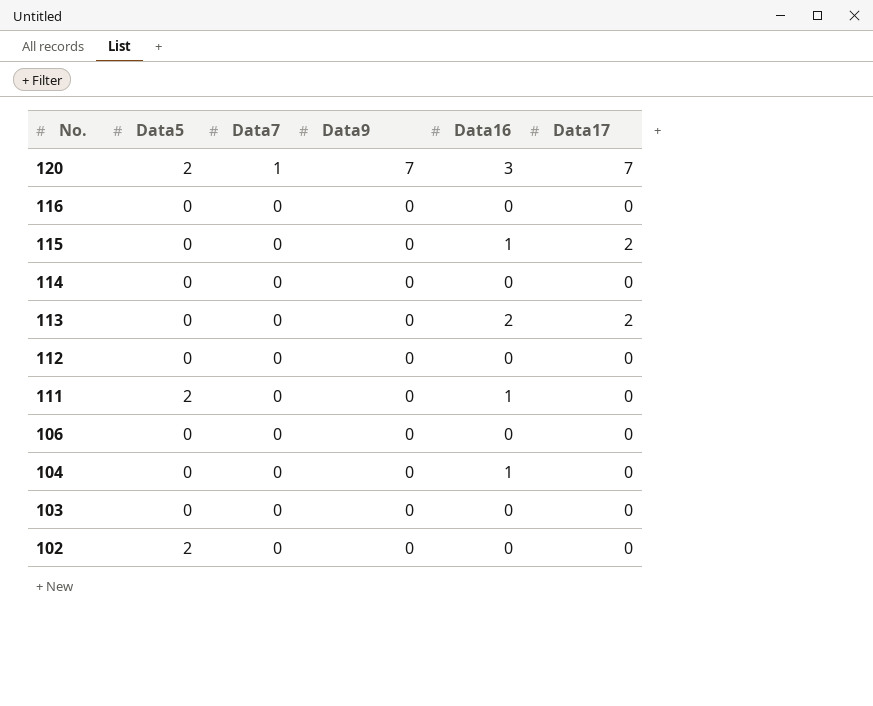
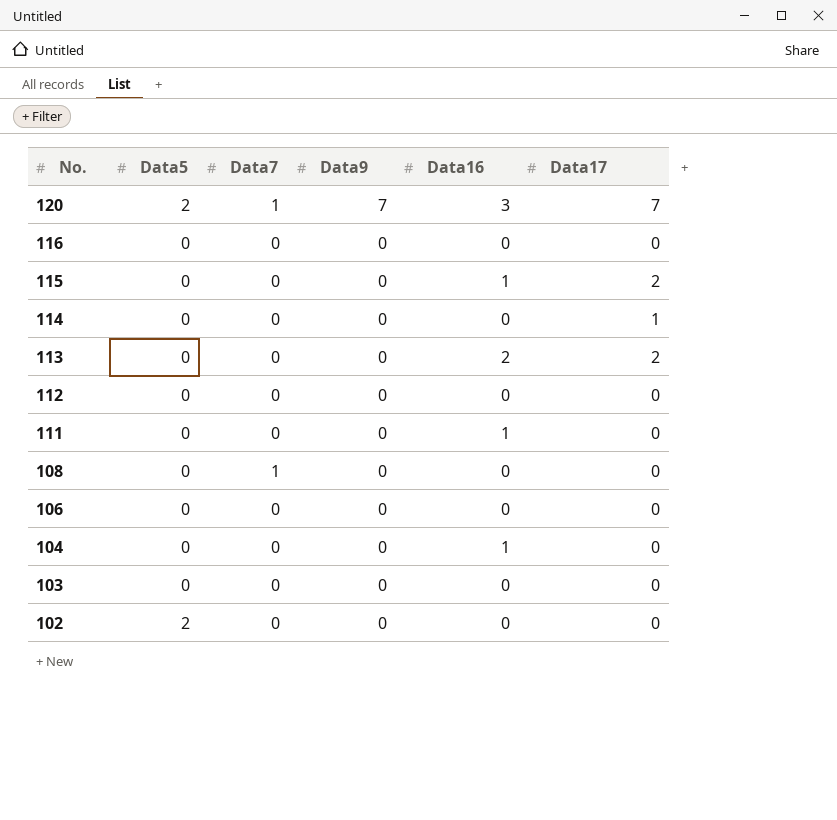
114 | Data17: 0 -> 1
111 | Data5: 2 -> 0
row 108: none -> 0 | 1 | 0 | 0 | 0

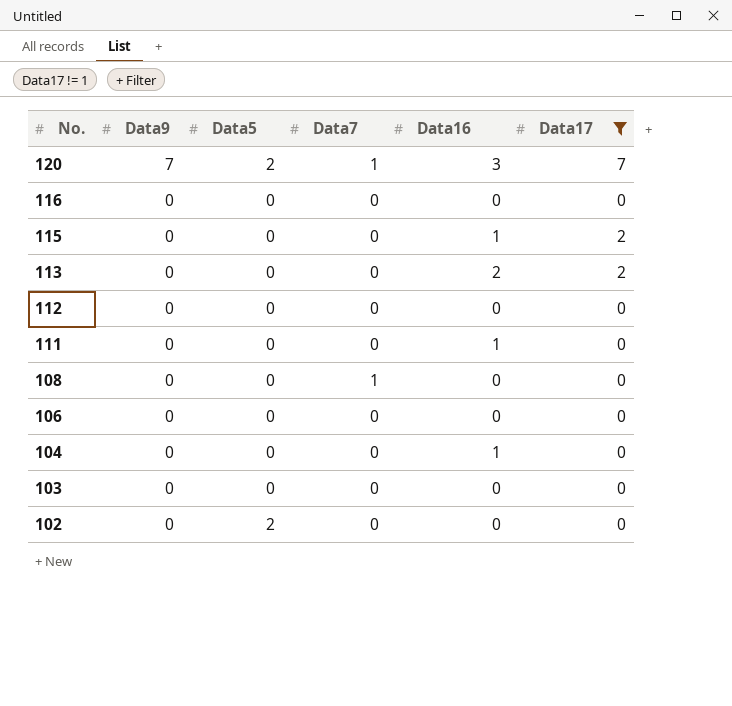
filter: none -> Data17 != 1
column Data9 | position: 4 -> 2

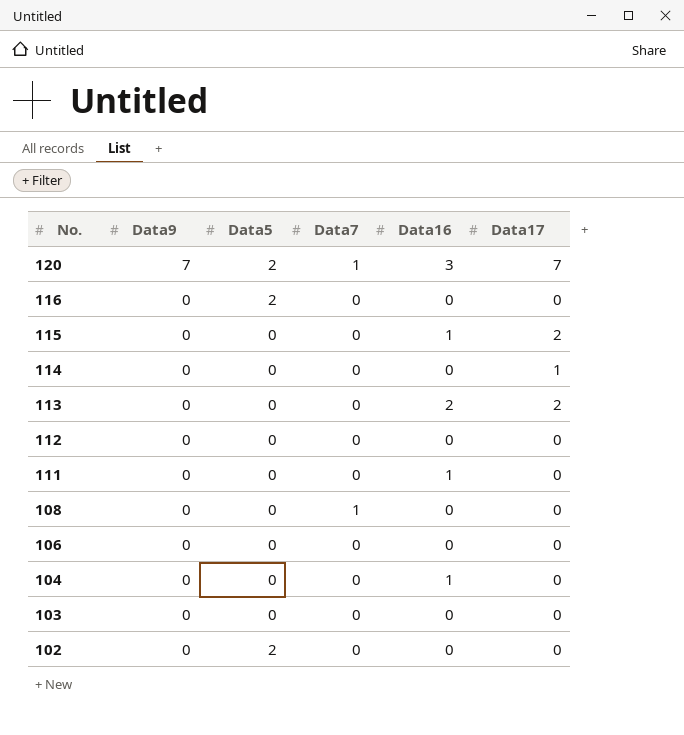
filter: Data17 != 1 -> none
116 | Data5: 0 -> 2

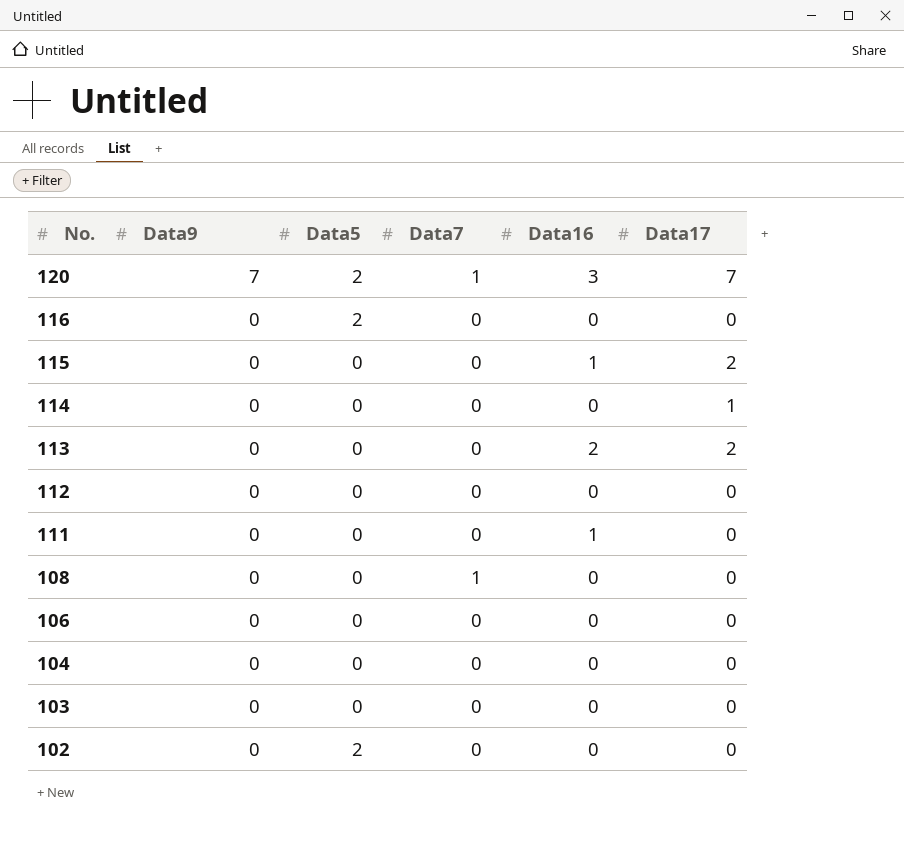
104 | Data16: 1 -> 0

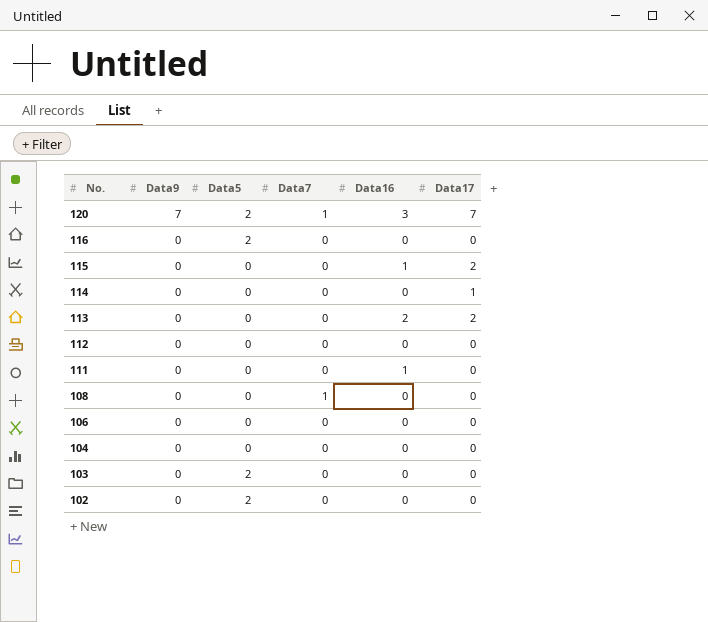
103 | Data5: 0 -> 2

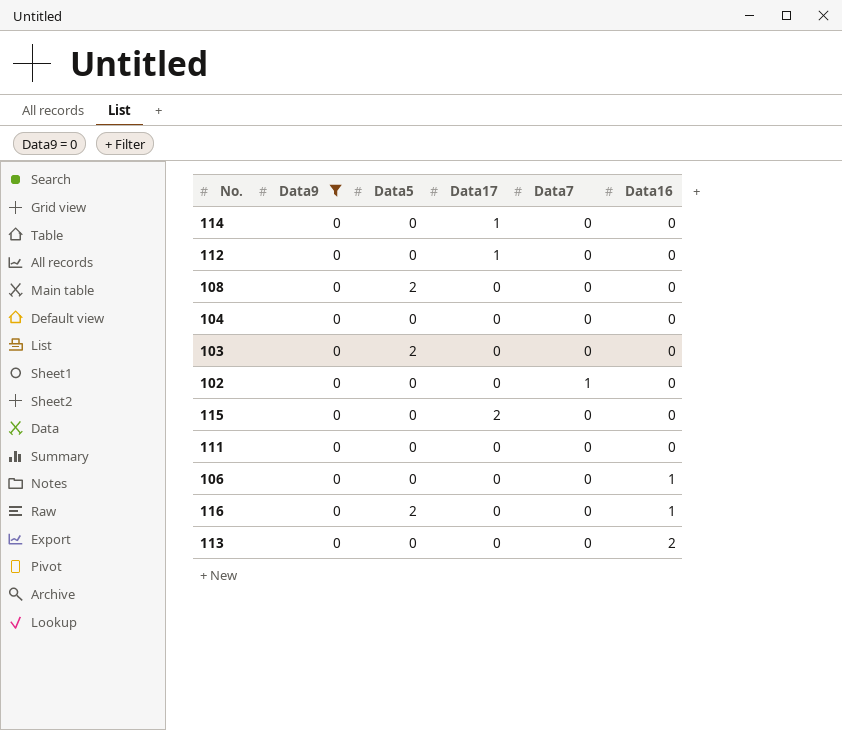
filter: none -> Data9 = 0
row order: No. descending -> Data16 ascending
column Data17 | position: 6 -> 4
112 | Data17: 0 -> 1
108 | Data5: 0 -> 2
108 | Data7: 1 -> 0
102 | Data5: 2 -> 0
102 | Data7: 0 -> 1
115 | Data16: 1 -> 0
111 | Data16: 1 -> 0
106 | Data16: 0 -> 1
116 | Data16: 0 -> 1
113 | Data17: 2 -> 0

